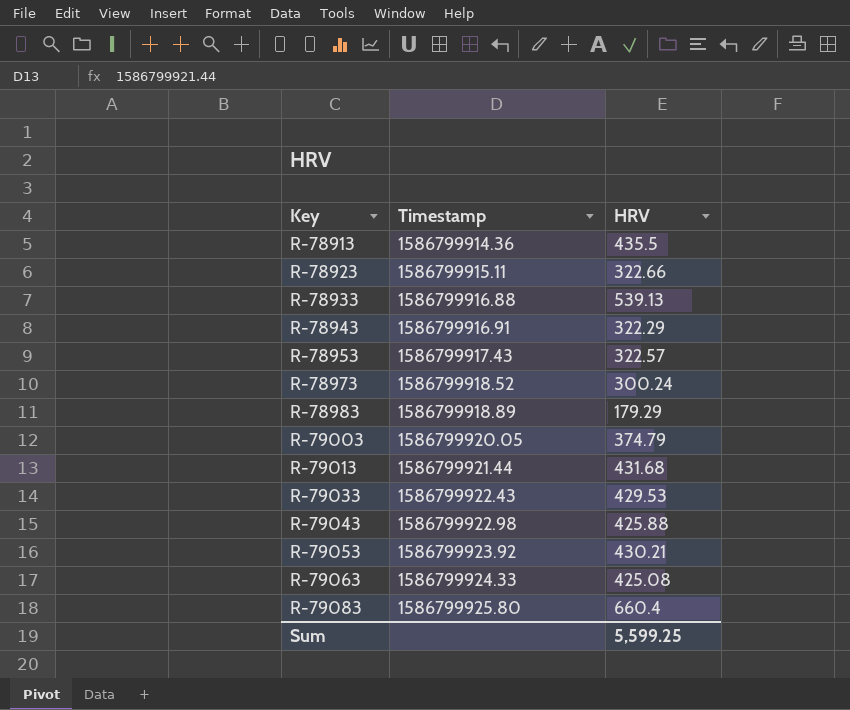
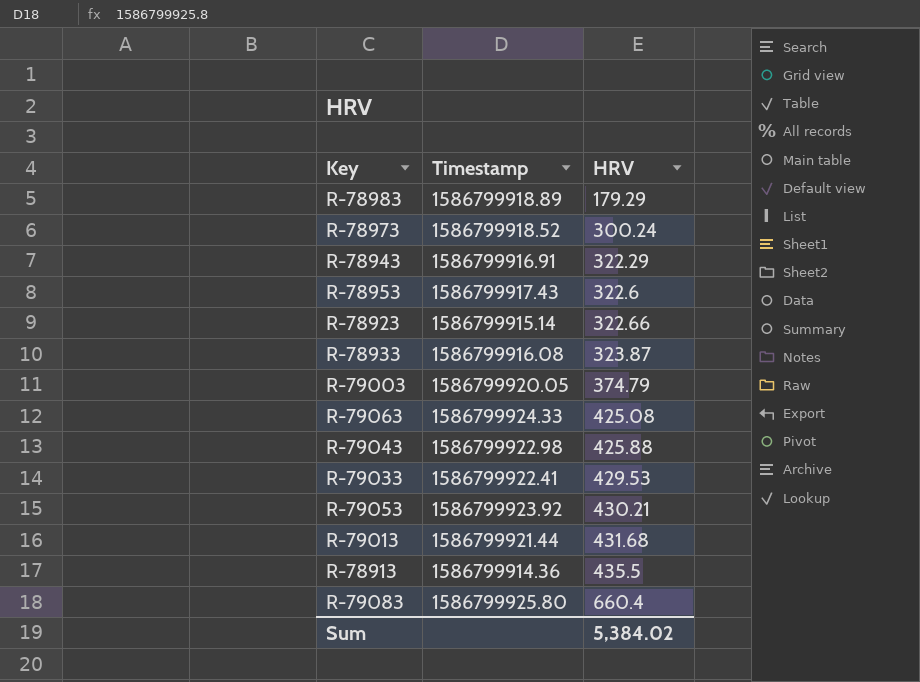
row order: Key ascending -> HRV ascending
R-78953 | HRV: 322.57 -> 322.6
R-78923 | Timestamp: 1586799915.11 -> 1586799915.14
R-78933 | Timestamp: 1586799916.88 -> 1586799916.08
R-78933 | HRV: 539.13 -> 323.87
R-79033 | Timestamp: 1586799922.43 -> 1586799922.41
Sum | HRV: 5,599.25 -> 5,384.02

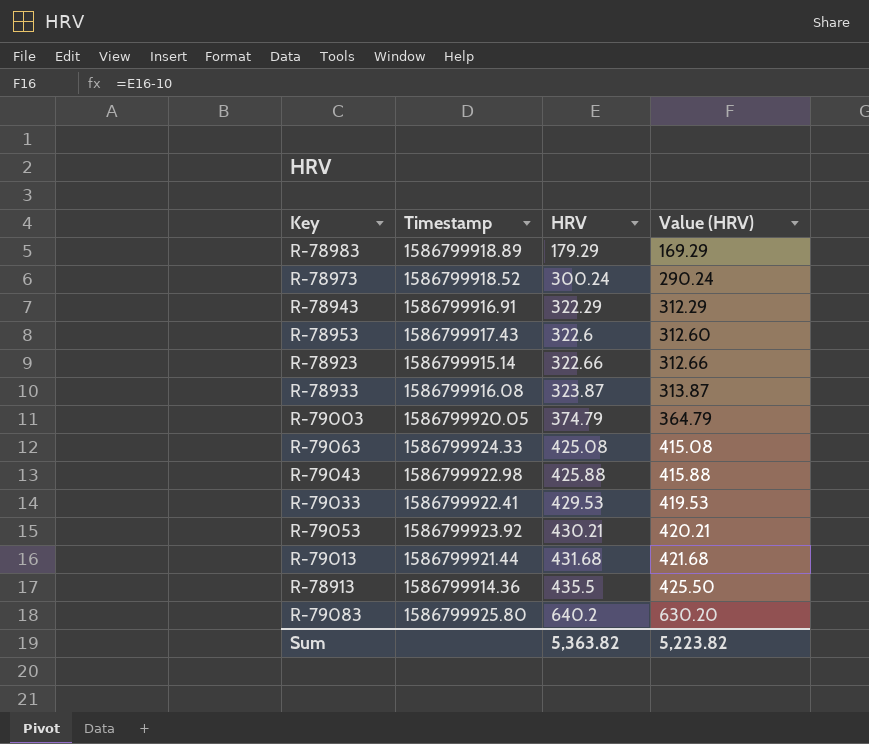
column Value (HRV) | formula: none -> [HRV] - 10
R-79083 | HRV: 660.4 -> 640.2
Sum | HRV: 5,384.02 -> 5,363.82

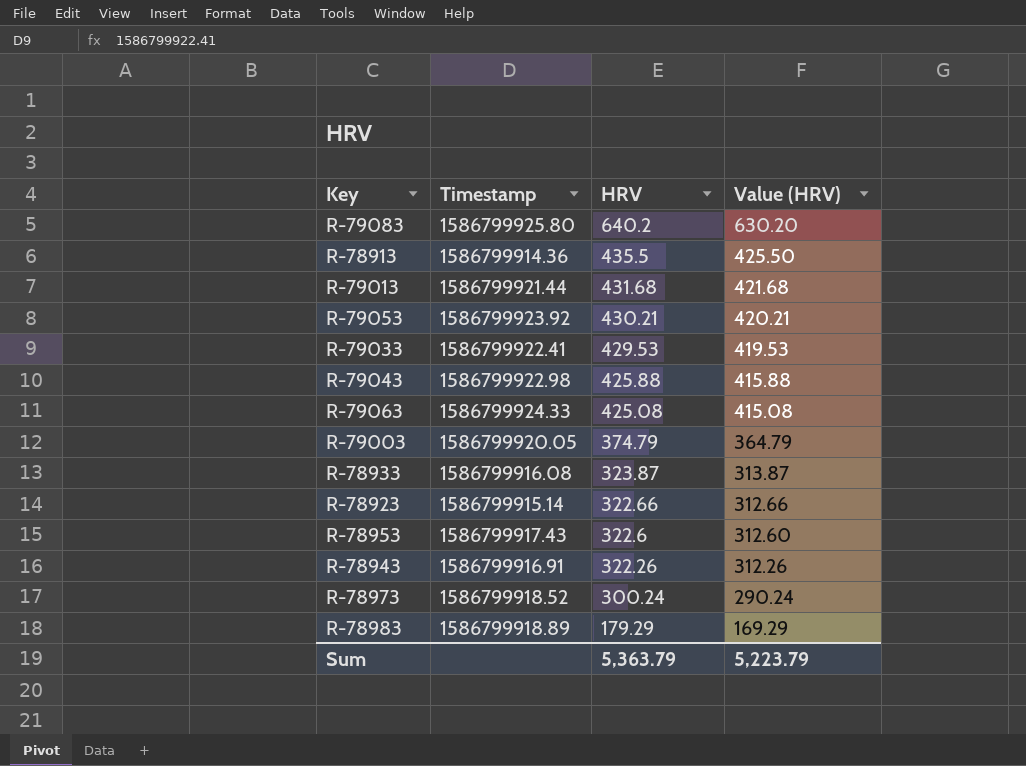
row order: HRV ascending -> HRV descending
R-78943 | HRV: 322.29 -> 322.26
R-78943 | Value (HRV): 312.29 -> 312.26
Sum | HRV: 5,363.82 -> 5,363.79
Sum | Value (HRV): 5,223.82 -> 5,223.79

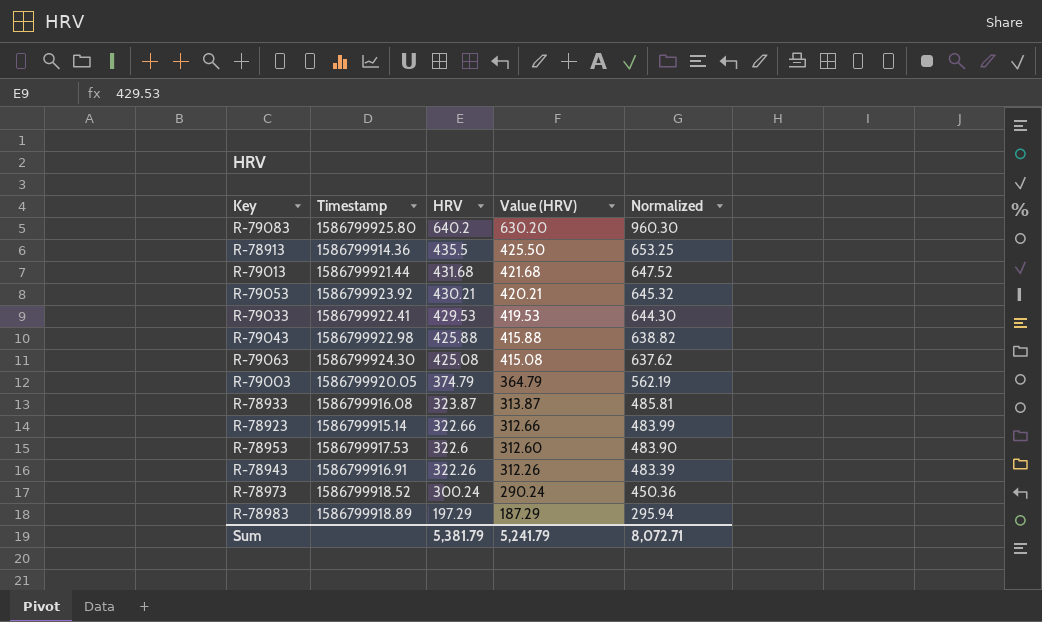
column Normalized | formula: none -> [HRV] * 1.5
R-79063 | Timestamp: 1586799924.33 -> 1586799924.30
R-78953 | Timestamp: 1586799917.43 -> 1586799917.53
R-78983 | HRV: 179.29 -> 197.29
R-78983 | Value (HRV): 169.29 -> 187.29
Sum | HRV: 5,363.79 -> 5,381.79
Sum | Value (HRV): 5,223.79 -> 5,241.79

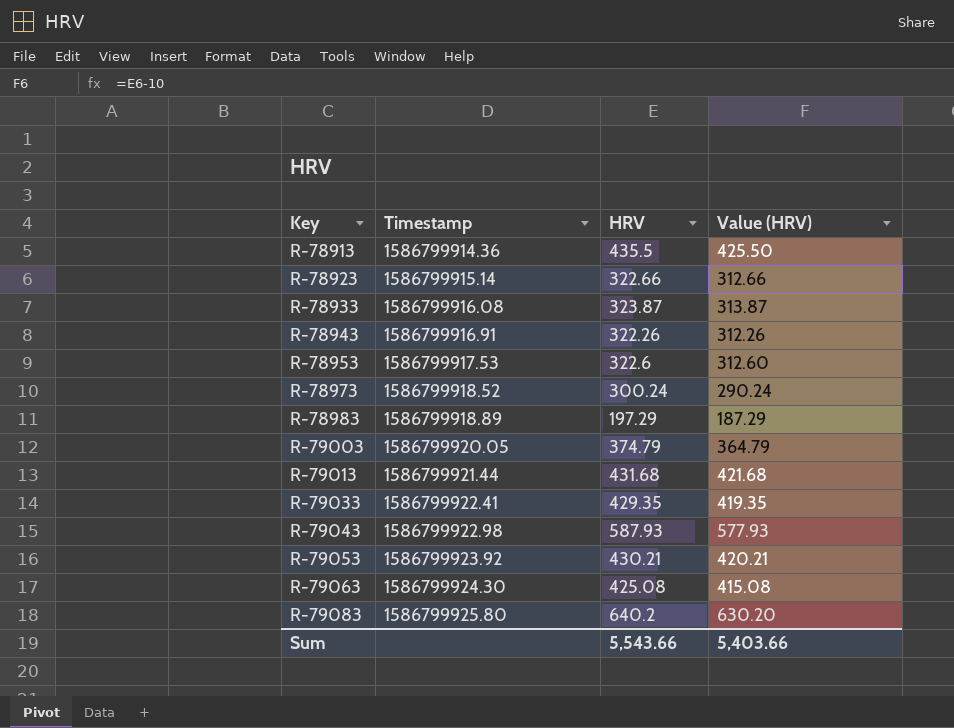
row order: HRV descending -> Key ascending
column Normalized | formula: [HRV] * 1.5 -> none
R-79033 | HRV: 429.53 -> 429.35
R-79033 | Value (HRV): 419.53 -> 419.35
R-79043 | HRV: 425.88 -> 587.93
R-79043 | Value (HRV): 415.88 -> 577.93
Sum | HRV: 5,381.79 -> 5,543.66
Sum | Value (HRV): 5,241.79 -> 5,403.66

